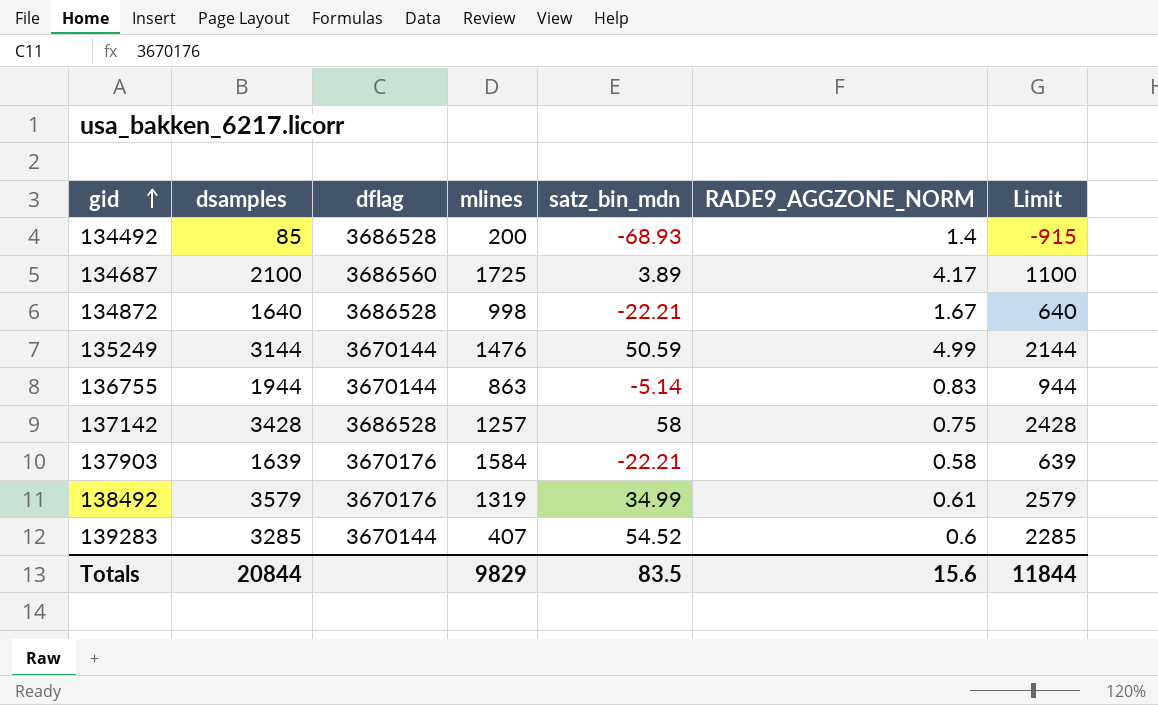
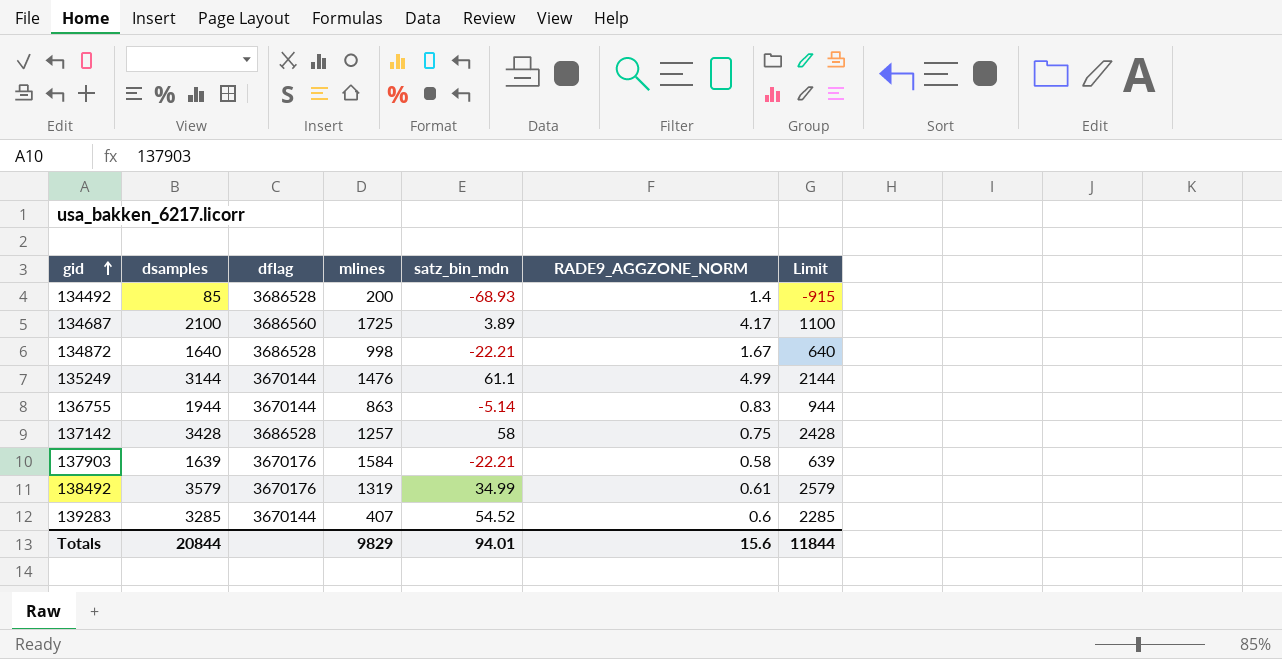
135249 | satz_bin_mdn: 50.59 -> 61.1
Totals | satz_bin_mdn: 83.5 -> 94.01

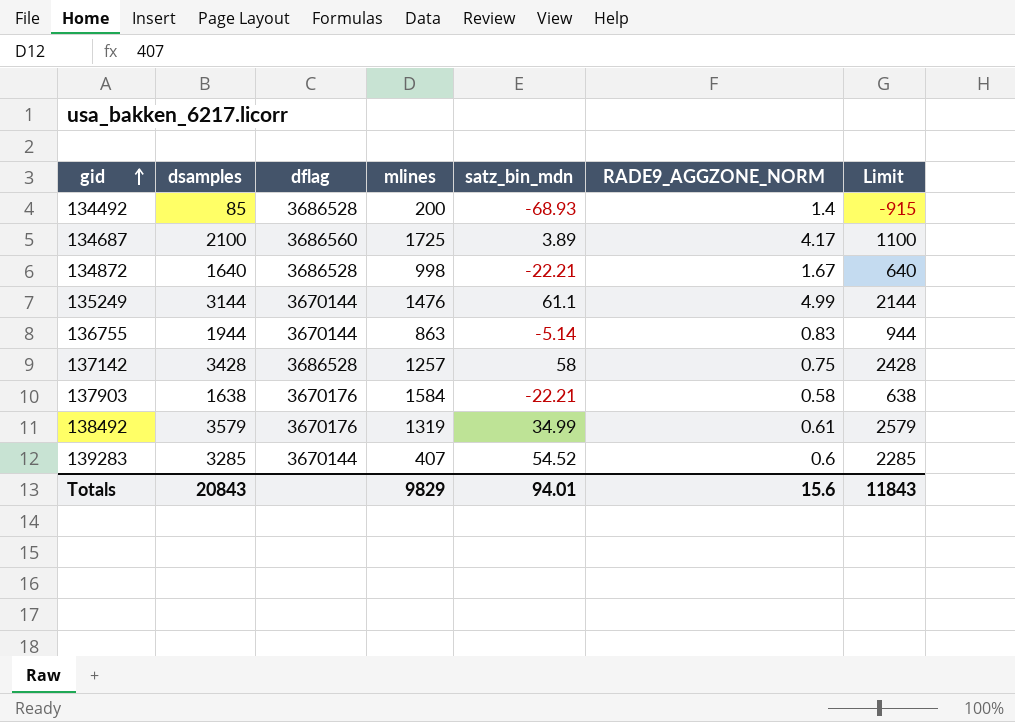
137903 | dsamples: 1639 -> 1638
137903 | Limit: 639 -> 638
Totals | dsamples: 20844 -> 20843
Totals | Limit: 11844 -> 11843

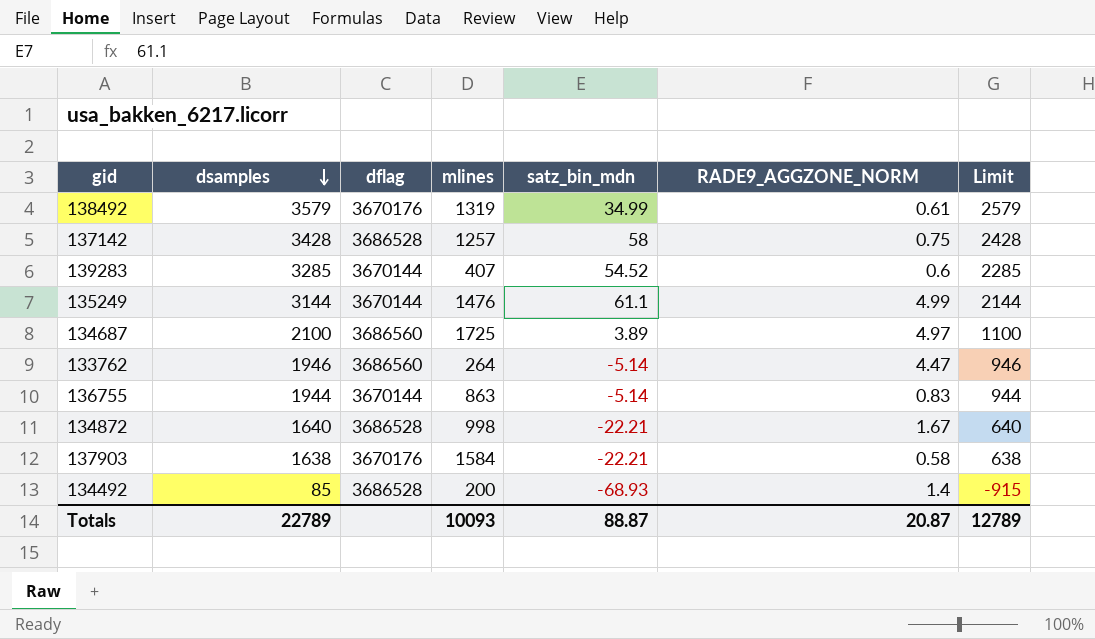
row order: gid ascending -> dsamples descending
134687 | RADE9_AGGZONE_NORM: 4.17 -> 4.97
row 133762: none -> 1946 | 3686560 | 264 | -5.14 | 4.47 | 946
Totals | dsamples: 20843 -> 22789
Totals | mlines: 9829 -> 10093
Totals | satz_bin_mdn: 94.01 -> 88.87
Totals | RADE9_AGGZONE_NORM: 15.6 -> 20.87
Totals | Limit: 11843 -> 12789

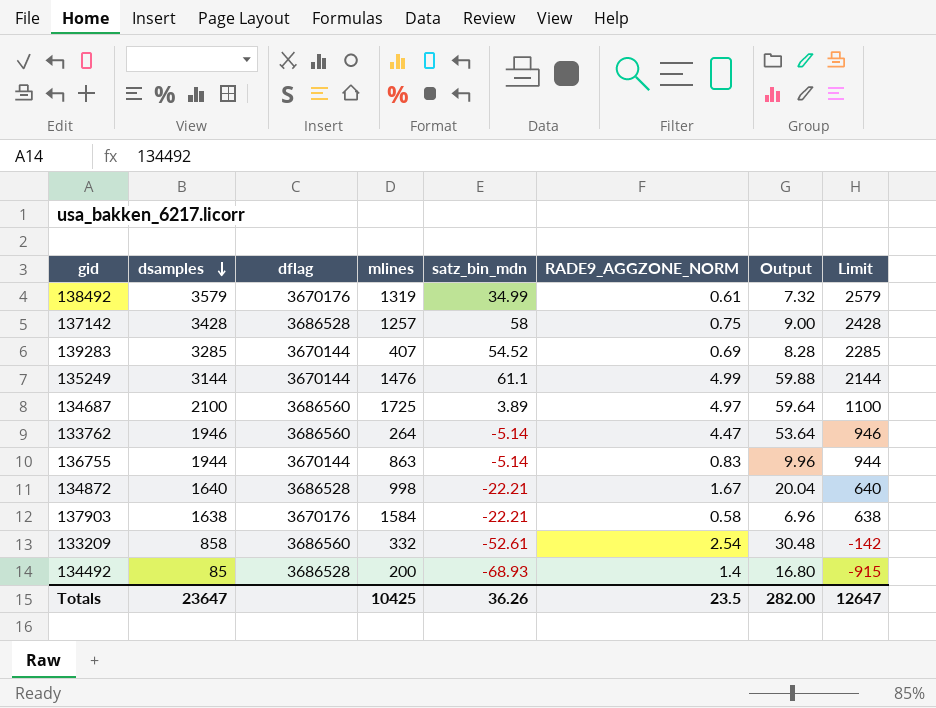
column Output | formula: none -> [RADE9_AGGZONE_NORM] * 12
139283 | RADE9_AGGZONE_NORM: 0.6 -> 0.69
row 133209: none -> 858 | 3686560 | 332 | -52.61 | 2.54 | 30.48 | -142
Totals | dsamples: 22789 -> 23647
Totals | mlines: 10093 -> 10425
Totals | satz_bin_mdn: 88.87 -> 36.26
Totals | RADE9_AGGZONE_NORM: 20.87 -> 23.5
Totals | Limit: 12789 -> 12647

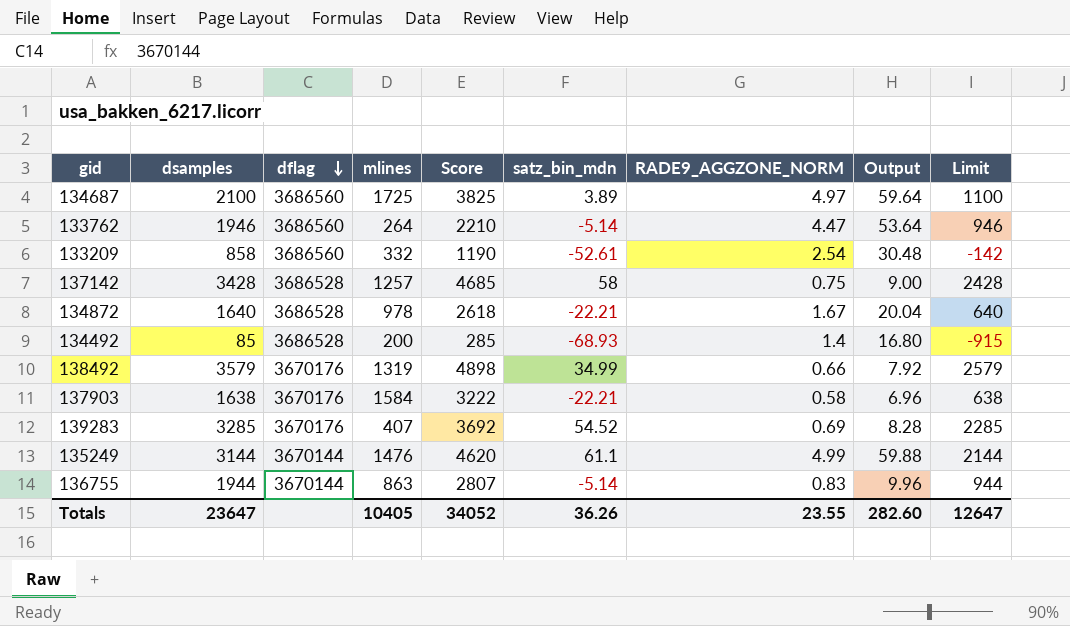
row order: dsamples descending -> dflag descending
column Score | formula: none -> [dsamples] + [mlines]
134872 | mlines: 998 -> 978
138492 | RADE9_AGGZONE_NORM: 0.61 -> 0.66
138492 | Output: 7.32 -> 7.92
139283 | dflag: 3670144 -> 3670176
Totals | mlines: 10425 -> 10405
Totals | RADE9_AGGZONE_NORM: 23.5 -> 23.55
Totals | Output: 282.00 -> 282.60

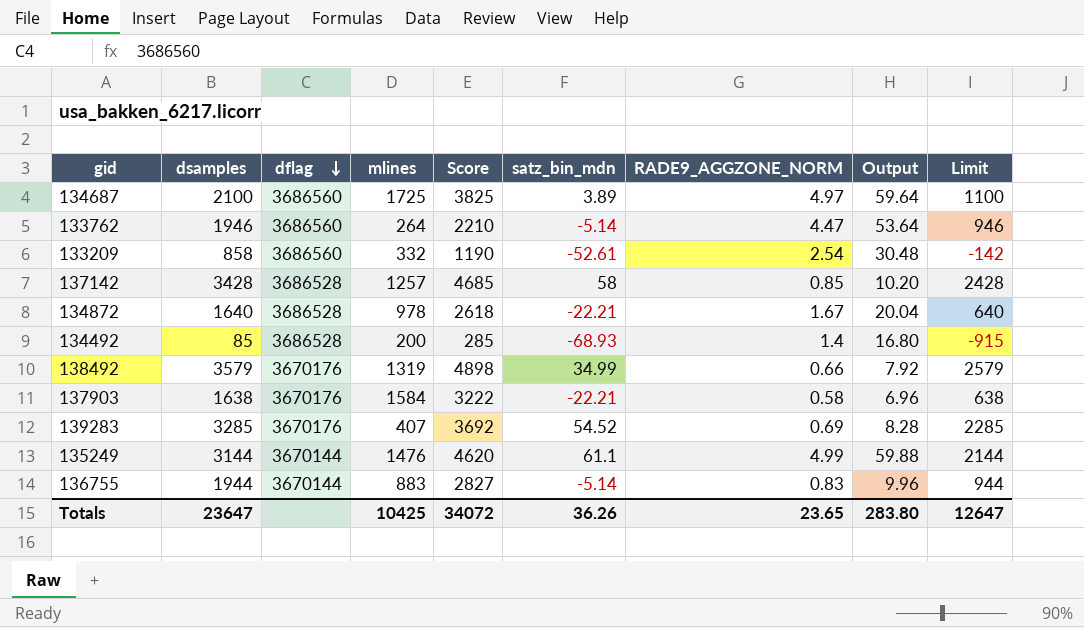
137142 | RADE9_AGGZONE_NORM: 0.75 -> 0.85
137142 | Output: 9.00 -> 10.20
136755 | mlines: 863 -> 883
136755 | Score: 2807 -> 2827
Totals | mlines: 10405 -> 10425
Totals | Score: 34052 -> 34072
Totals | RADE9_AGGZONE_NORM: 23.55 -> 23.65
Totals | Output: 282.60 -> 283.80

